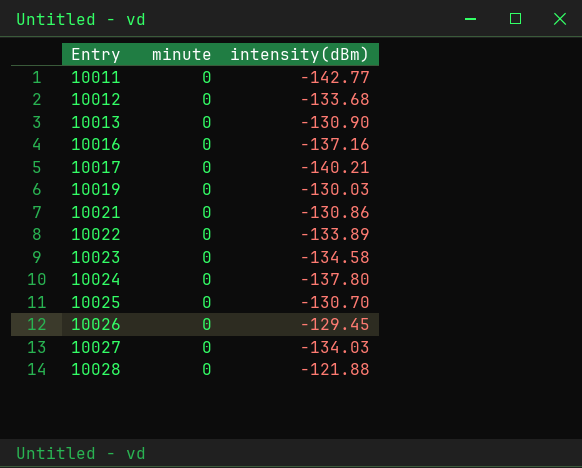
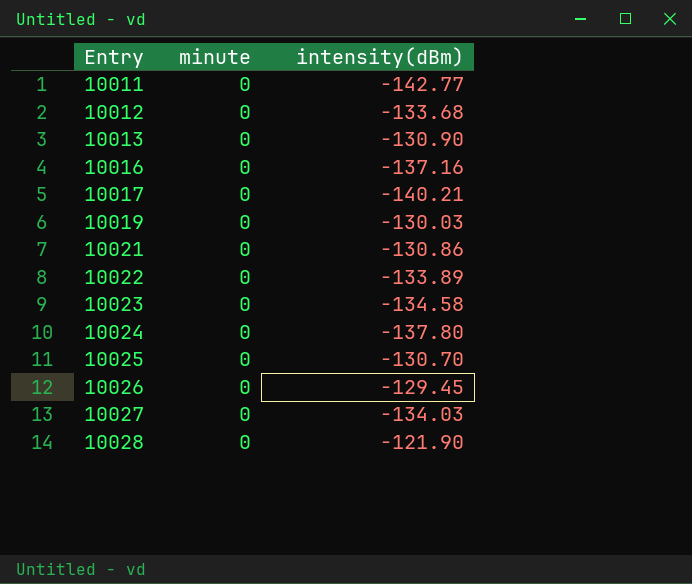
10028 | intensity(dBm): -121.88 -> -121.90

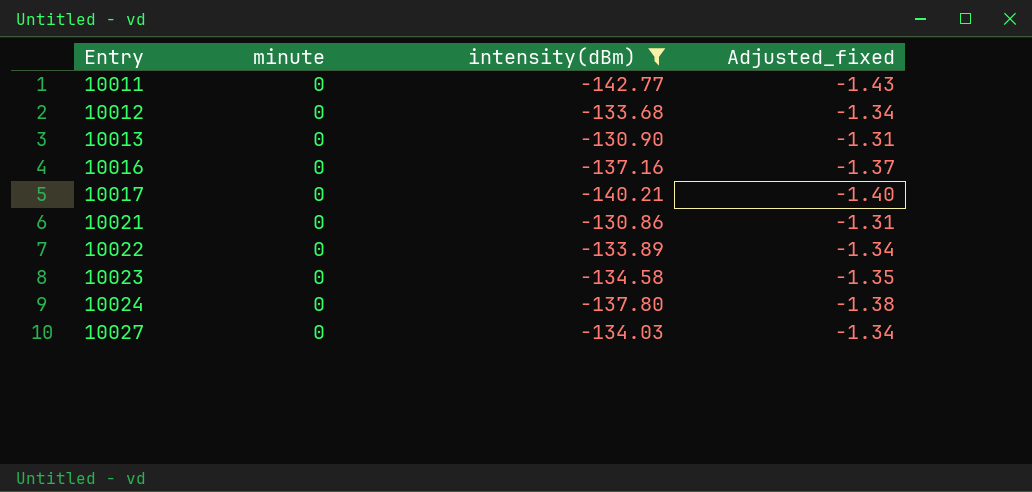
filter: none -> intensity(dBm) <= -130.86
column Adjusted_fixed | formula: none -> [intensity(dBm)] * 0.01

